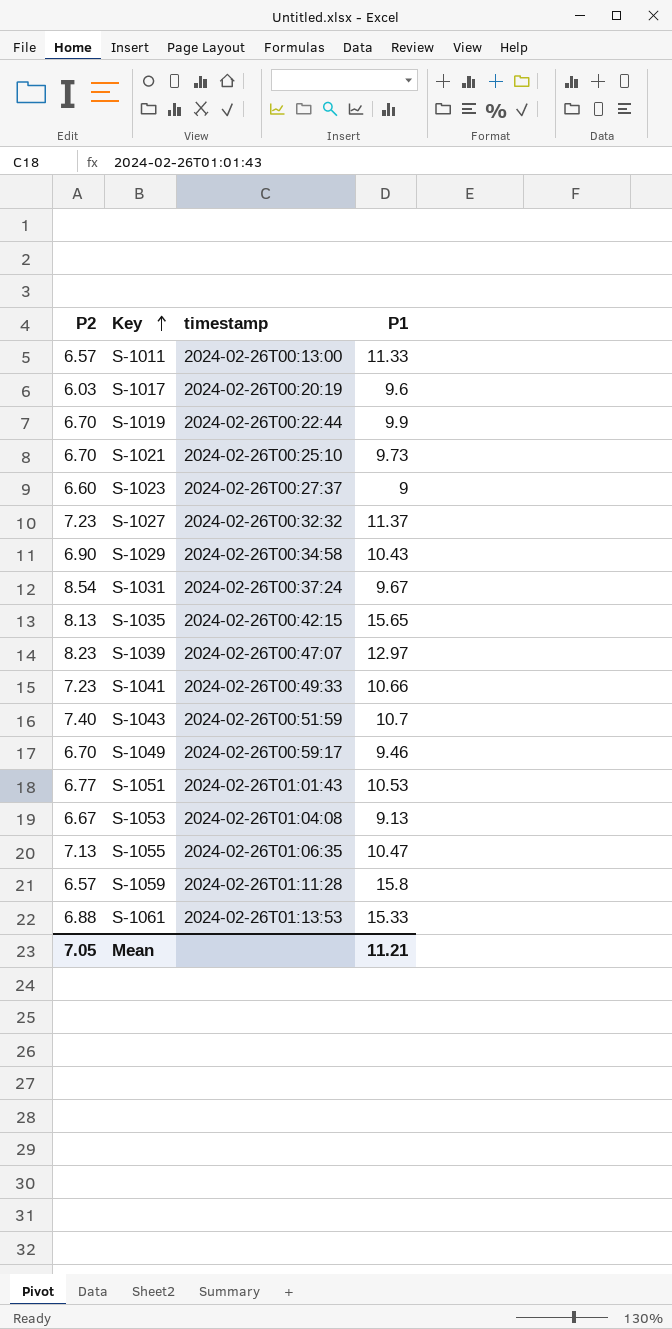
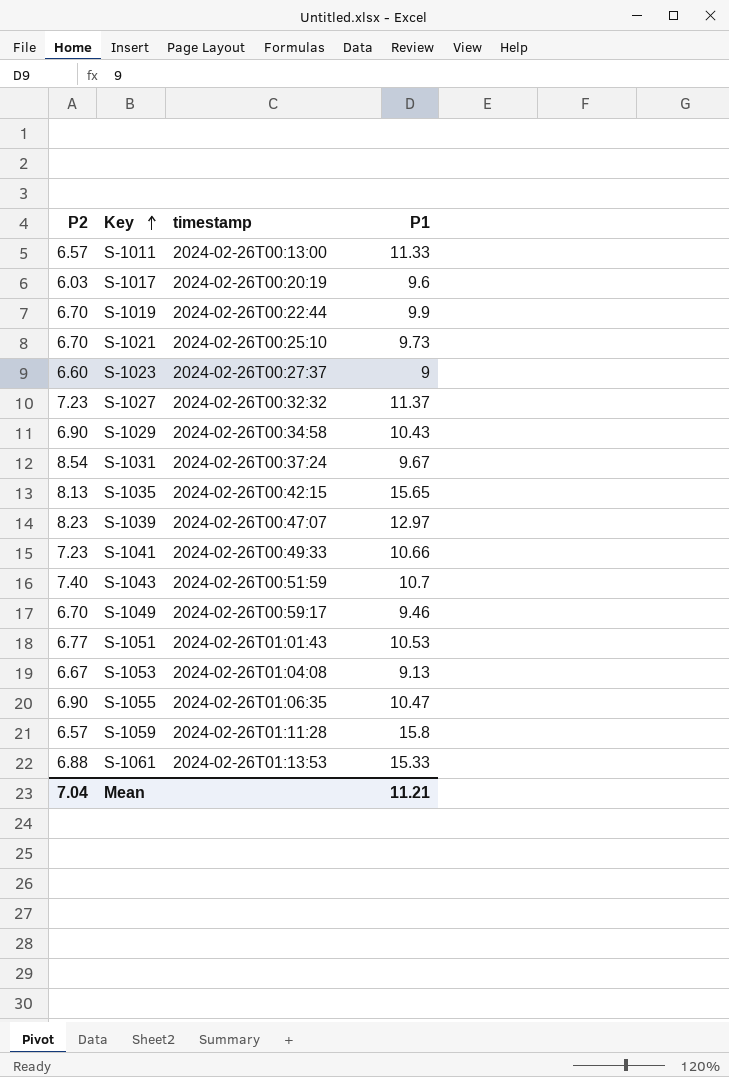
S-1055 | P2: 7.13 -> 6.90
Mean | P2: 7.05 -> 7.04

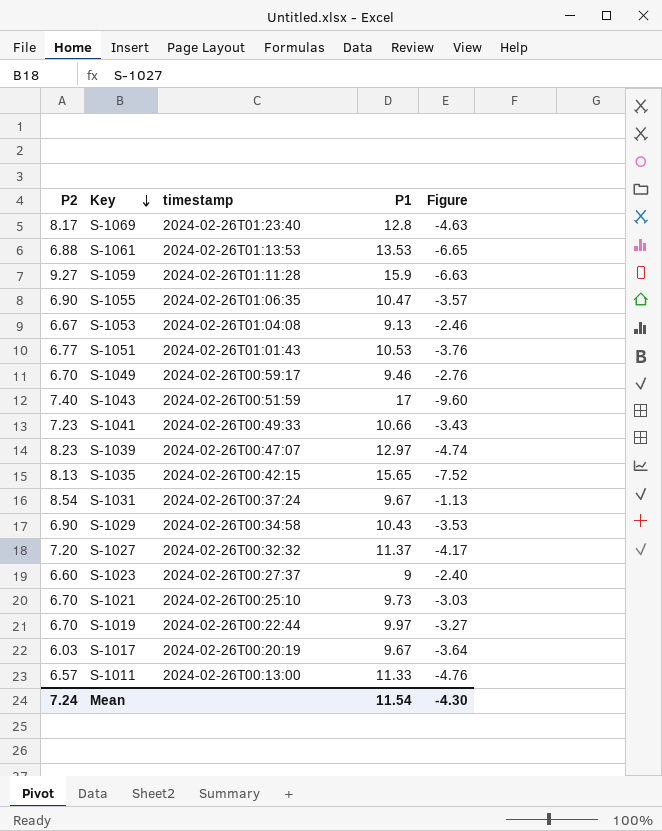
row order: Key ascending -> Key descending
column Figure | formula: none -> [P2] - [P1]
row S-1069: none -> 8.17 | 2024-02-26T01:23:40 | 12.8 | -4.63
S-1061 | P1: 15.33 -> 13.53
S-1059 | P2: 6.57 -> 9.27
S-1059 | P1: 15.8 -> 15.9
S-1043 | P1: 10.7 -> 17
S-1027 | P2: 7.23 -> 7.20
S-1019 | P1: 9.9 -> 9.97
S-1017 | P1: 9.6 -> 9.67
Mean | P2: 7.04 -> 7.24
Mean | P1: 11.21 -> 11.54

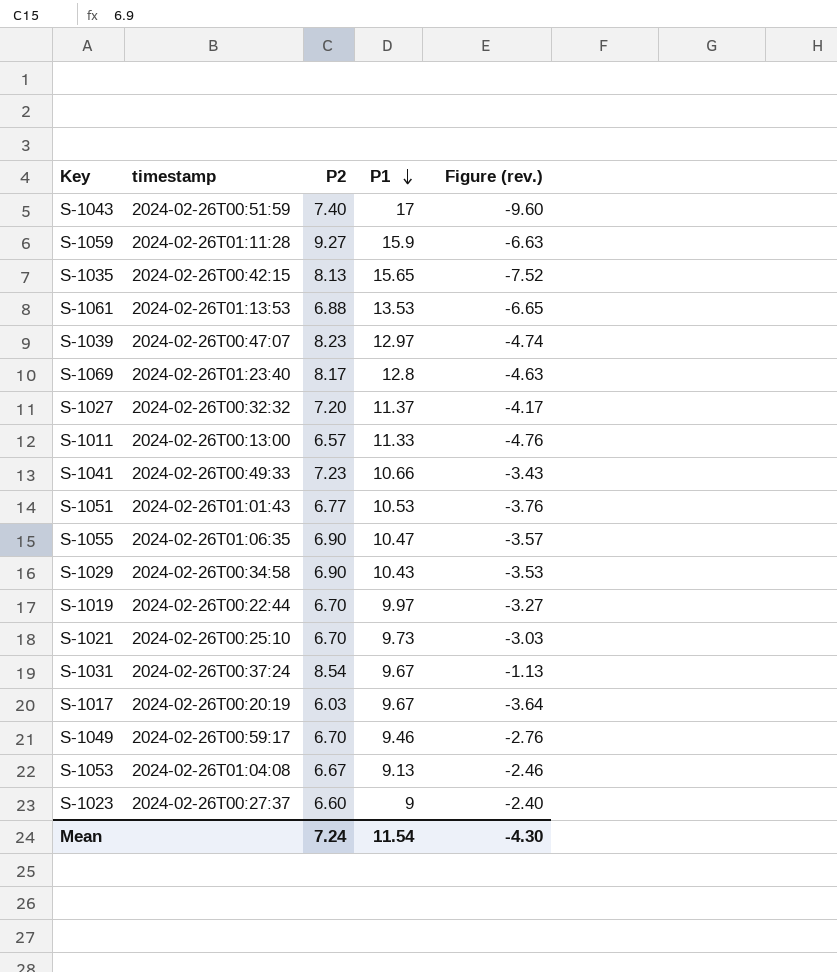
row order: Key descending -> P1 descending
column P2 | position: 1 -> 3
column name: Figure -> Figure (rev.)

